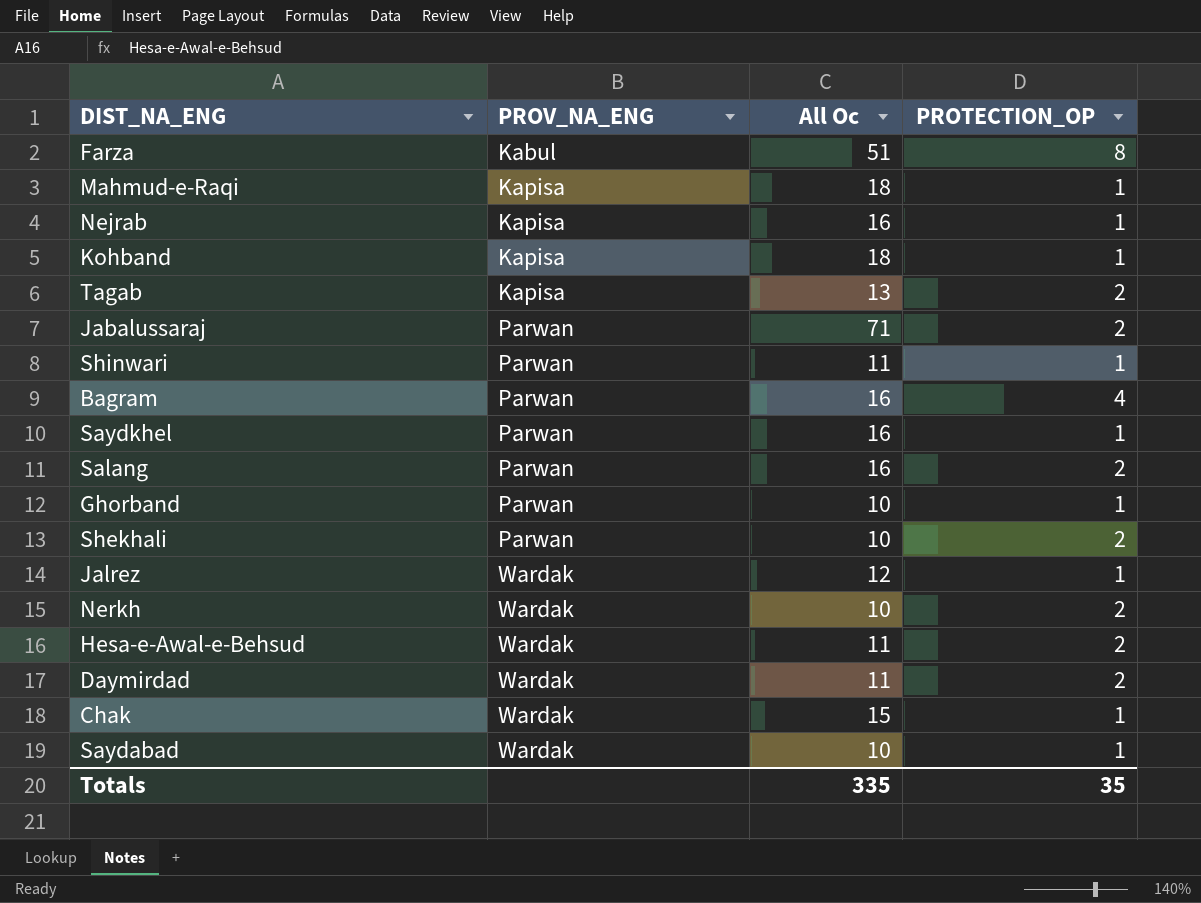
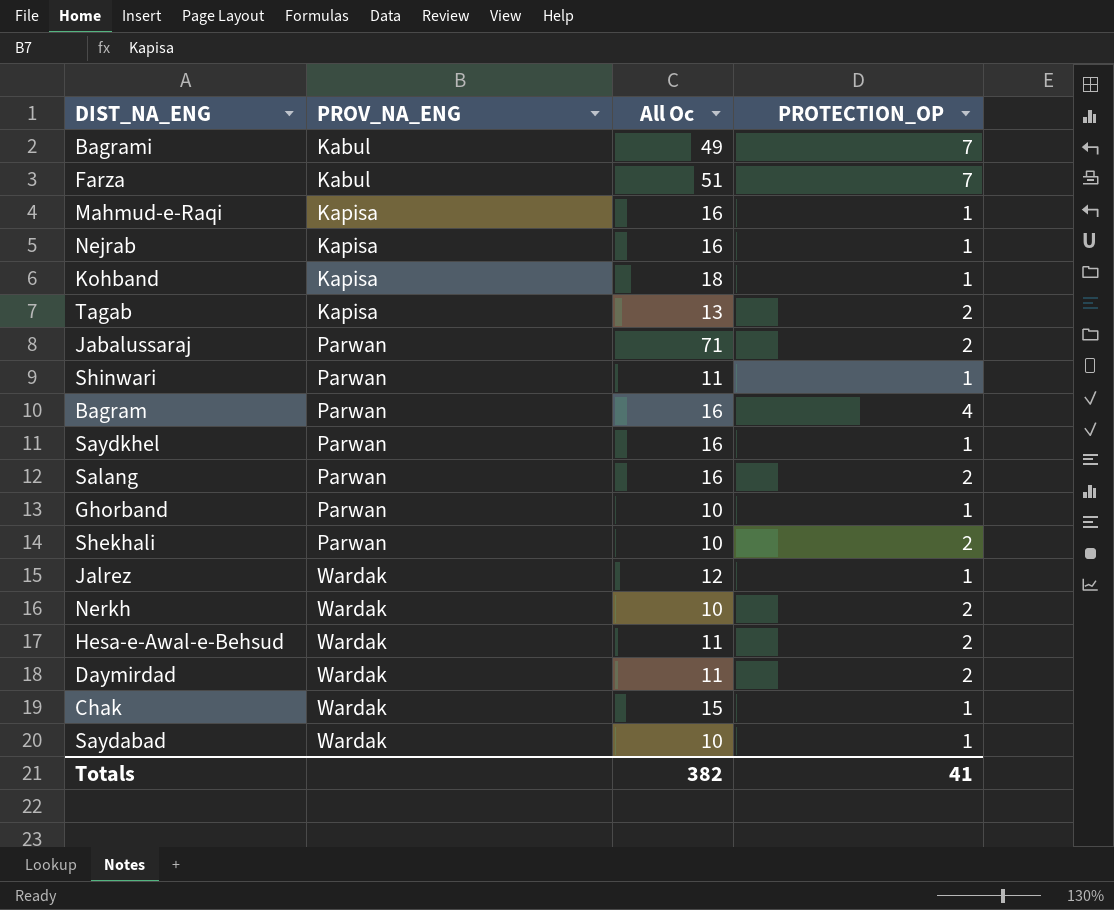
row Bagrami: none -> Kabul | 49 | 7
Farza | PROTECTION_OP: 8 -> 7
Mahmud-e-Raqi | All Oc: 18 -> 16
Totals | All Oc: 335 -> 382
Totals | PROTECTION_OP: 35 -> 41

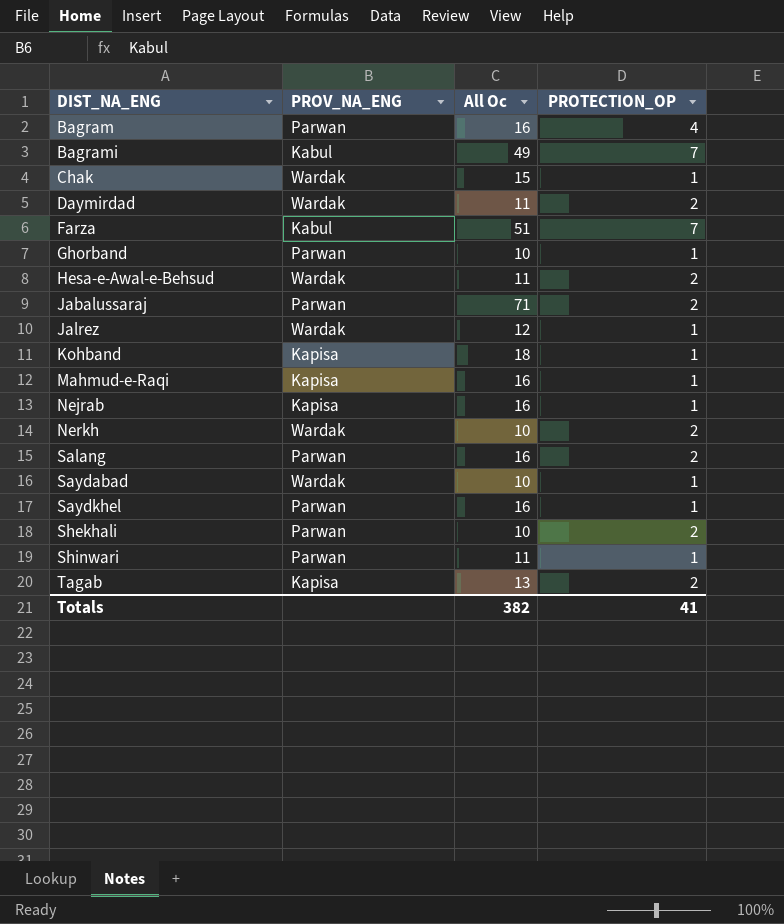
row order: PROV_NA_ENG ascending -> DIST_NA_ENG ascending

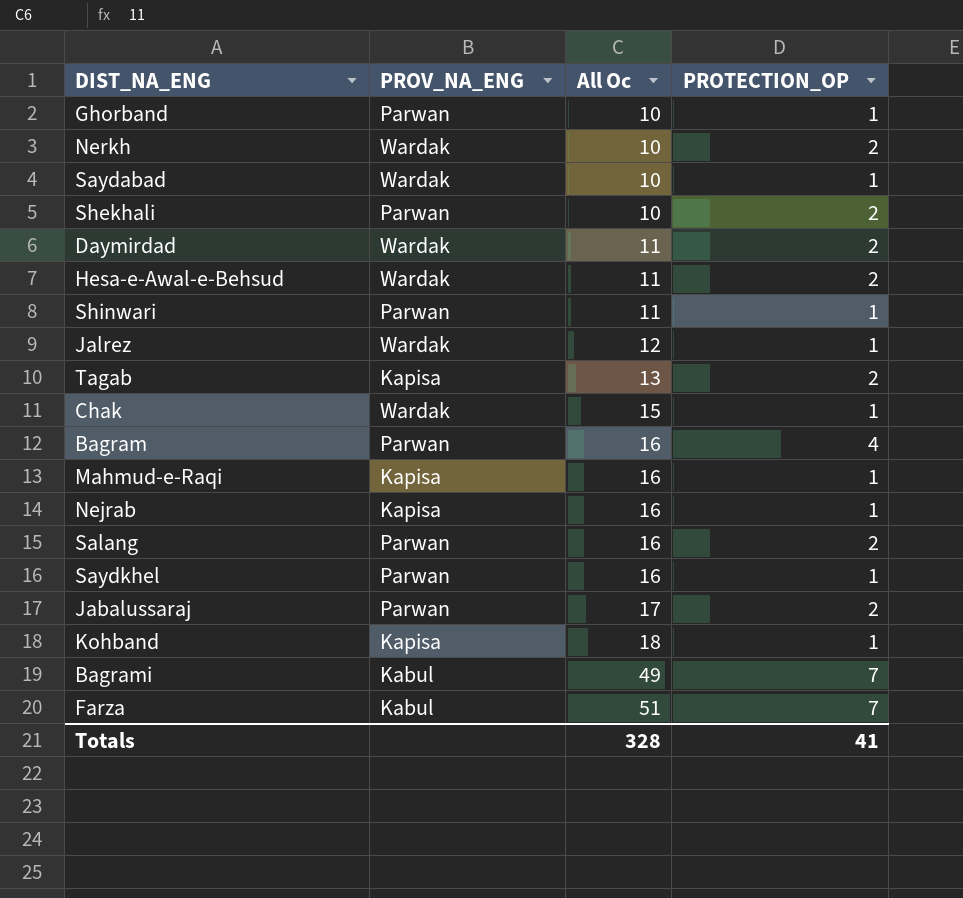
row order: DIST_NA_ENG ascending -> All Oc ascending
Jabalussaraj | All Oc: 71 -> 17
Totals | All Oc: 382 -> 328

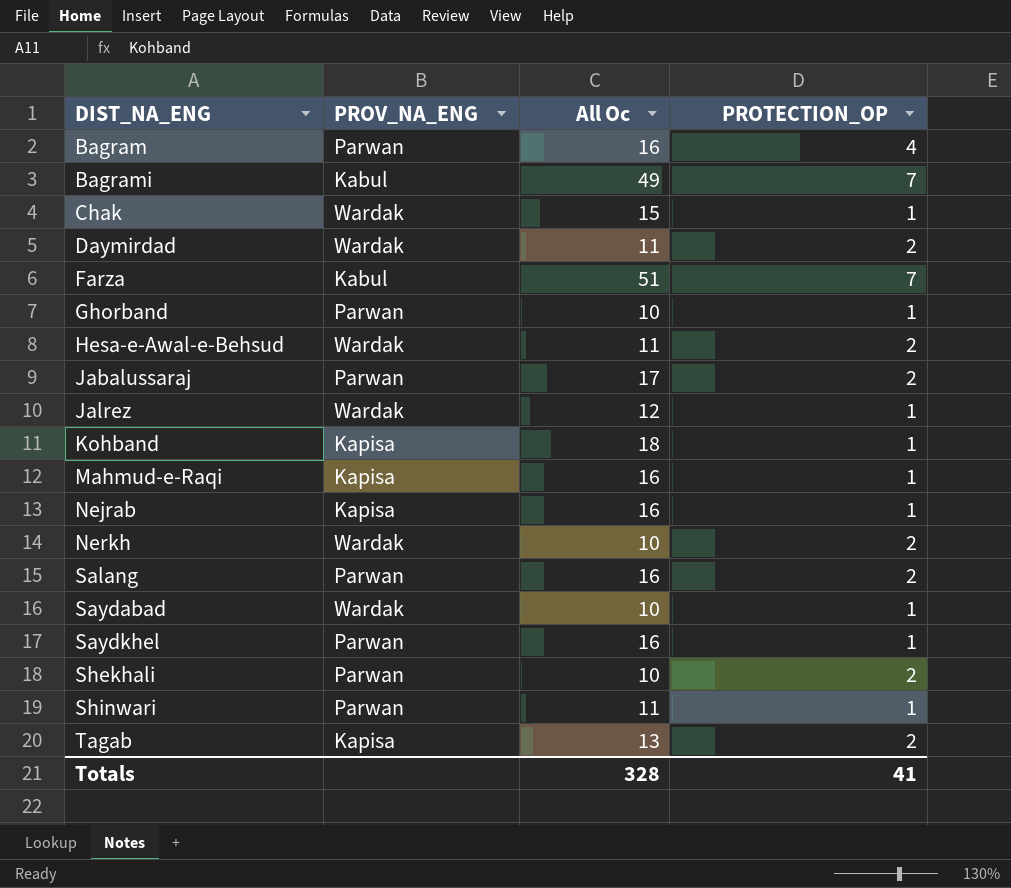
row order: All Oc ascending -> DIST_NA_ENG ascending

